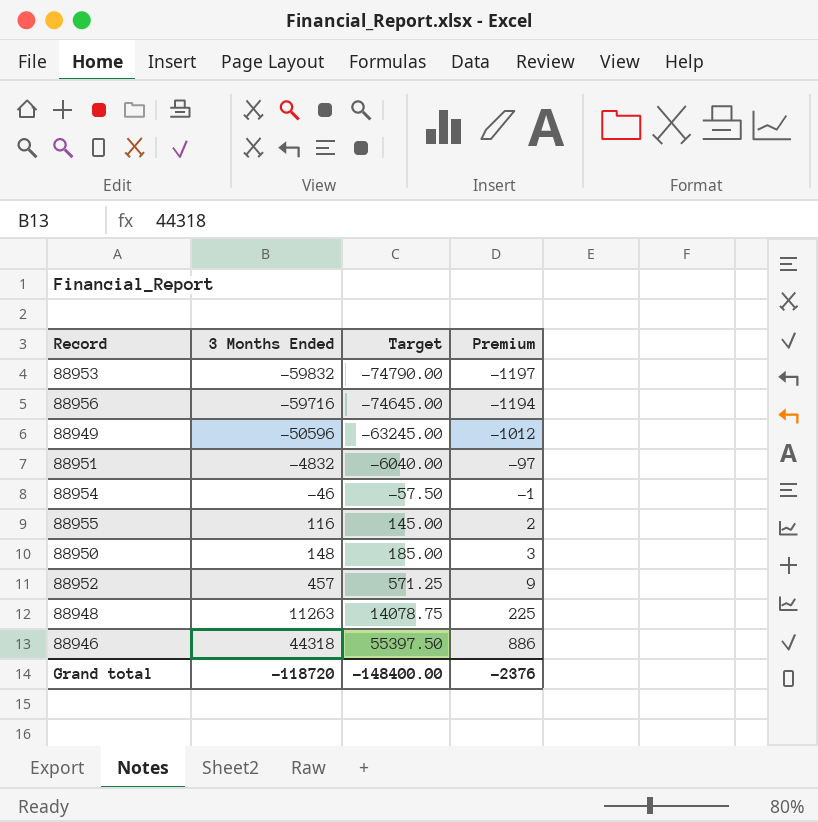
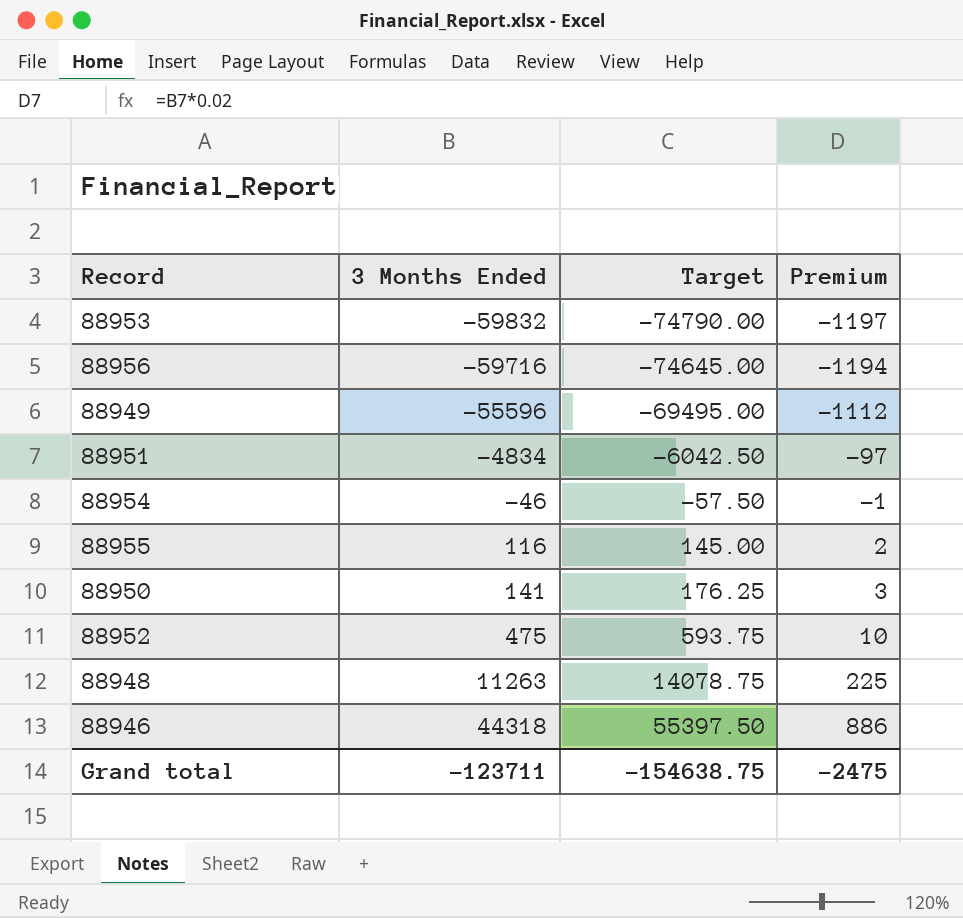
88949 | 3 Months Ended: -50596 -> -55596
88949 | Target: -63245.00 -> -69495.00
88949 | Premium: -1012 -> -1112
88951 | 3 Months Ended: -4832 -> -4834
88951 | Target: -6040.00 -> -6042.50
88950 | 3 Months Ended: 148 -> 141
88950 | Target: 185.00 -> 176.25
88952 | 3 Months Ended: 457 -> 475
88952 | Target: 571.25 -> 593.75
88952 | Premium: 9 -> 10
Grand total | 3 Months Ended: -118720 -> -123711
Grand total | Target: -148400.00 -> -154638.75
Grand total | Premium: -2376 -> -2475

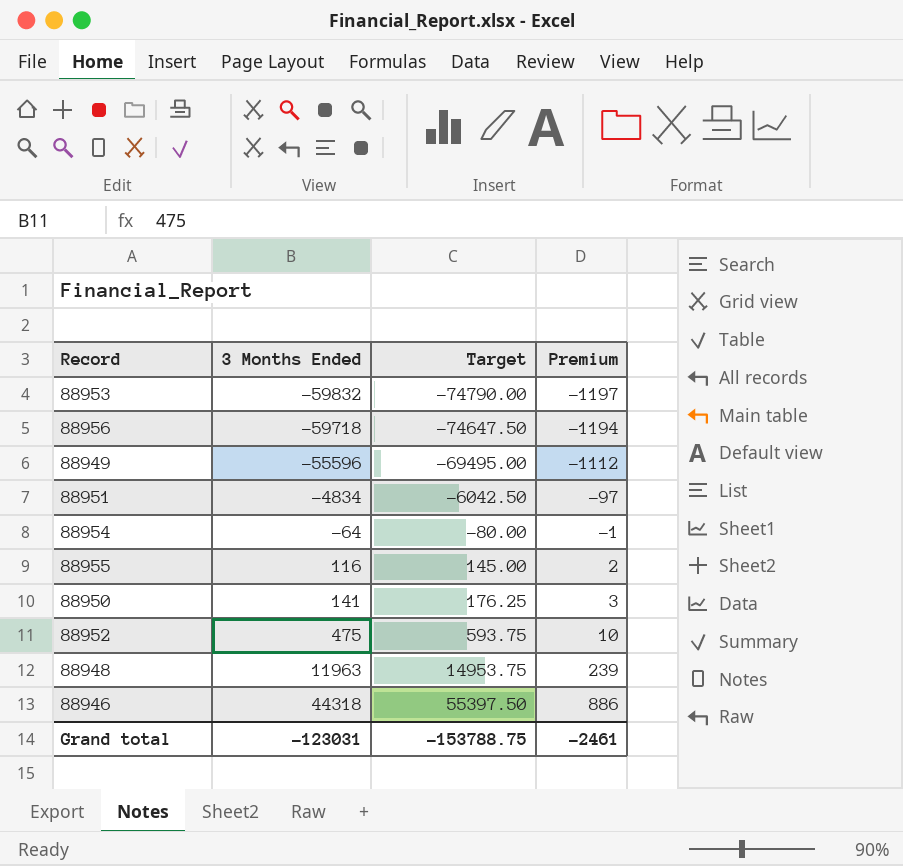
88956 | 3 Months Ended: -59716 -> -59718
88956 | Target: -74645.00 -> -74647.50
88954 | 3 Months Ended: -46 -> -64
88954 | Target: -57.50 -> -80.00
88948 | 3 Months Ended: 11263 -> 11963
88948 | Target: 14078.75 -> 14953.75
88948 | Premium: 225 -> 239
Grand total | 3 Months Ended: -123711 -> -123031
Grand total | Target: -154638.75 -> -153788.75
Grand total | Premium: -2475 -> -2461

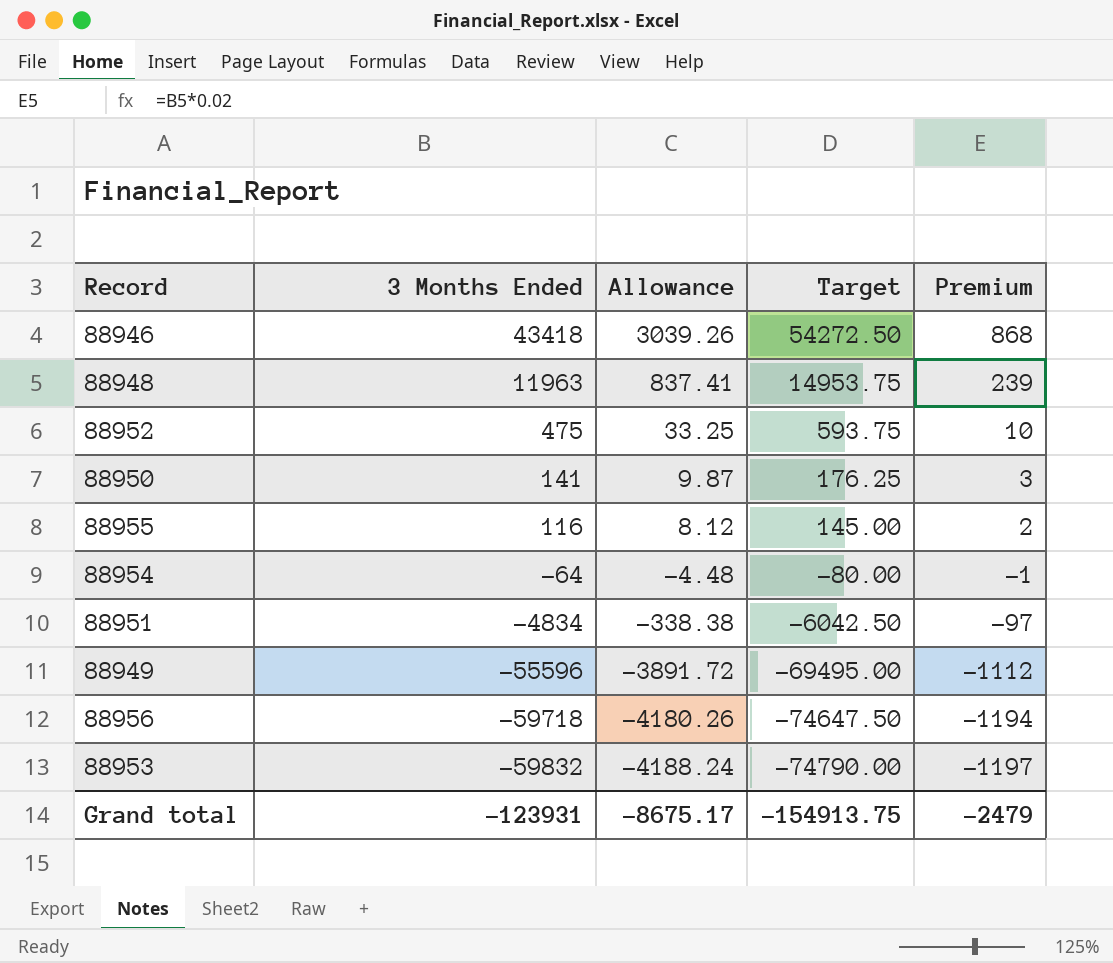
row order: 3 Months Ended ascending -> 3 Months Ended descending
column Allowance | formula: none -> [3 Months Ended] * 0.07
88946 | 3 Months Ended: 44318 -> 43418
88946 | Target: 55397.50 -> 54272.50
88946 | Premium: 886 -> 868
Grand total | 3 Months Ended: -123031 -> -123931
Grand total | Target: -153788.75 -> -154913.75
Grand total | Premium: -2461 -> -2479

